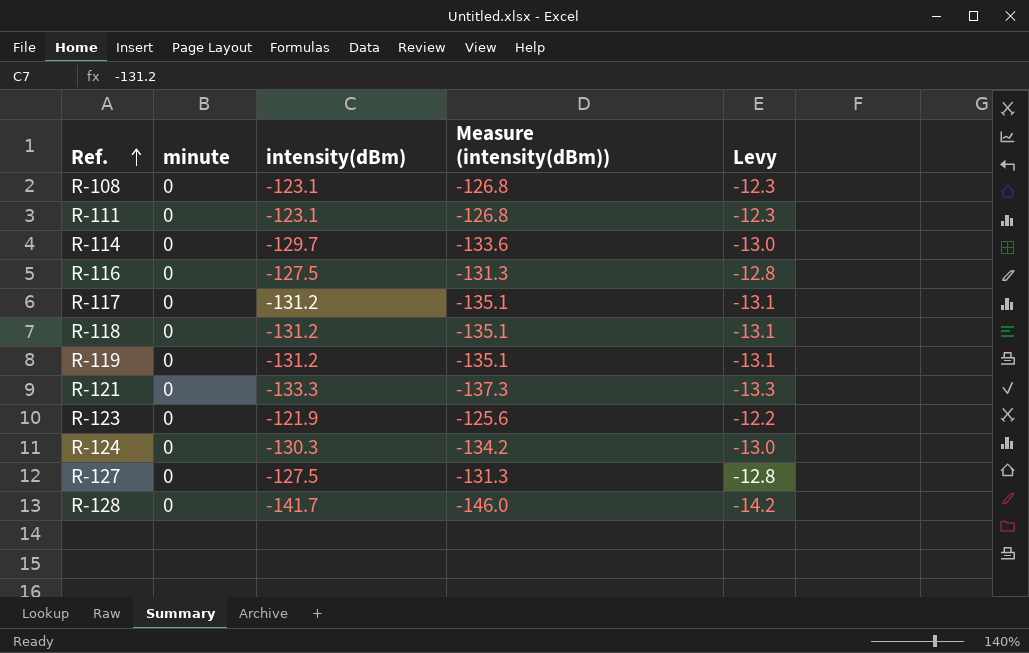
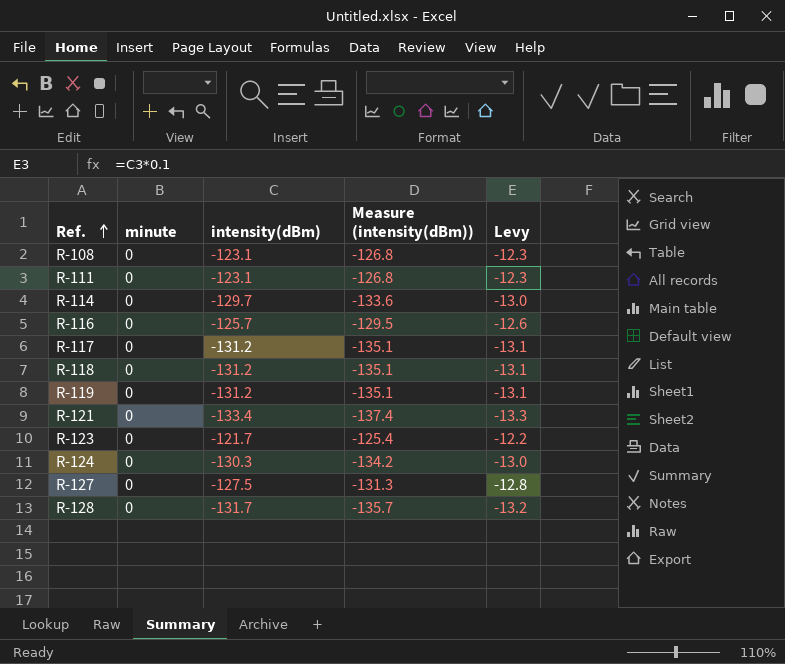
R-116 | intensity(dBm): -127.5 -> -125.7
R-116 | Measure (intensity(dBm)): -131.3 -> -129.5
R-116 | Levy: -12.8 -> -12.6
R-121 | intensity(dBm): -133.3 -> -133.4
R-121 | Measure (intensity(dBm)): -137.3 -> -137.4
R-123 | intensity(dBm): -121.9 -> -121.7
R-123 | Measure (intensity(dBm)): -125.6 -> -125.4
R-128 | intensity(dBm): -141.7 -> -131.7
R-128 | Measure (intensity(dBm)): -146.0 -> -135.7
R-128 | Levy: -14.2 -> -13.2

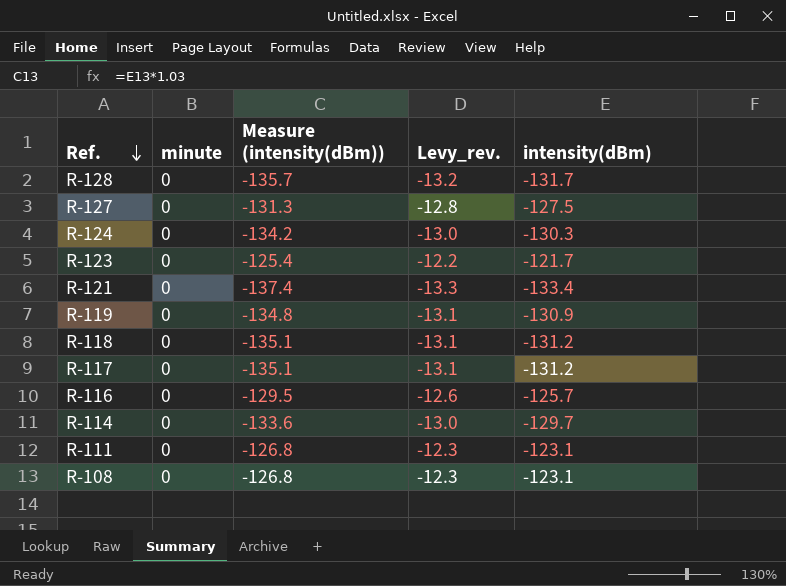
row order: Ref. ascending -> Ref. descending
column name: Levy -> Levy_rev.
column intensity(dBm) | position: 3 -> 5
R-119 | Measure (intensity(dBm)): -135.1 -> -134.8
R-119 | intensity(dBm): -131.2 -> -130.9

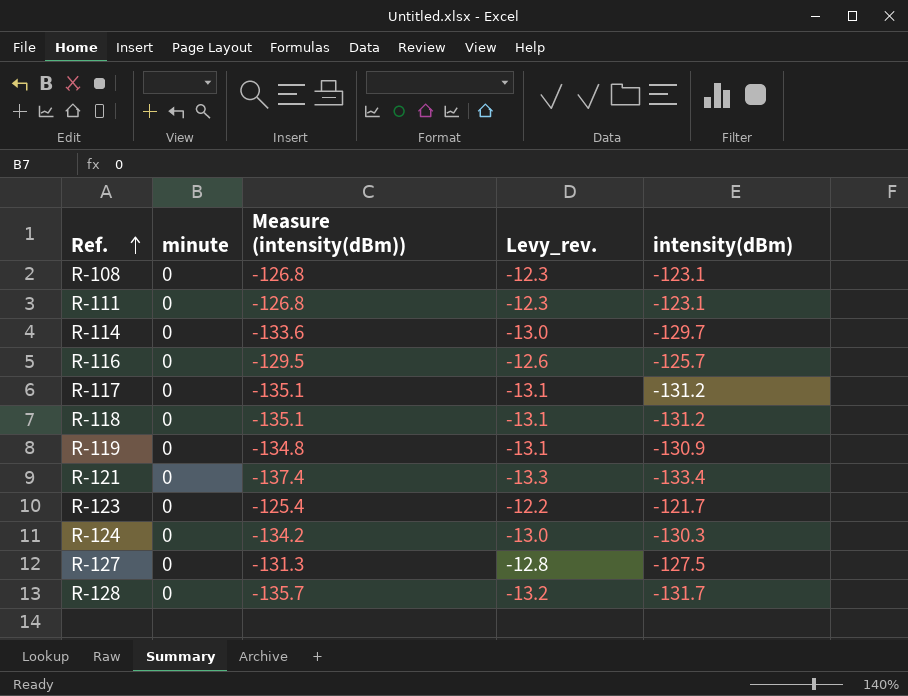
row order: Ref. descending -> Ref. ascending

